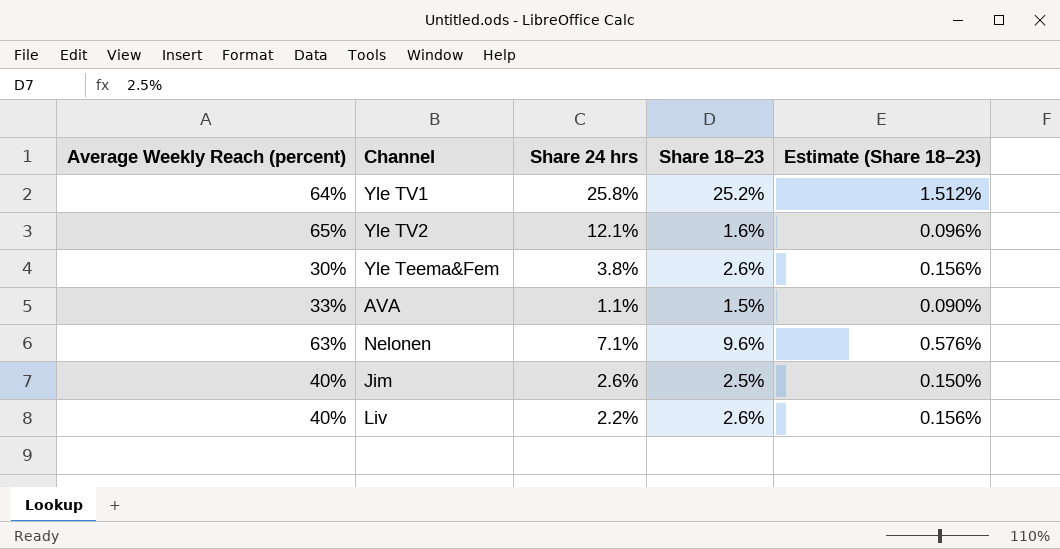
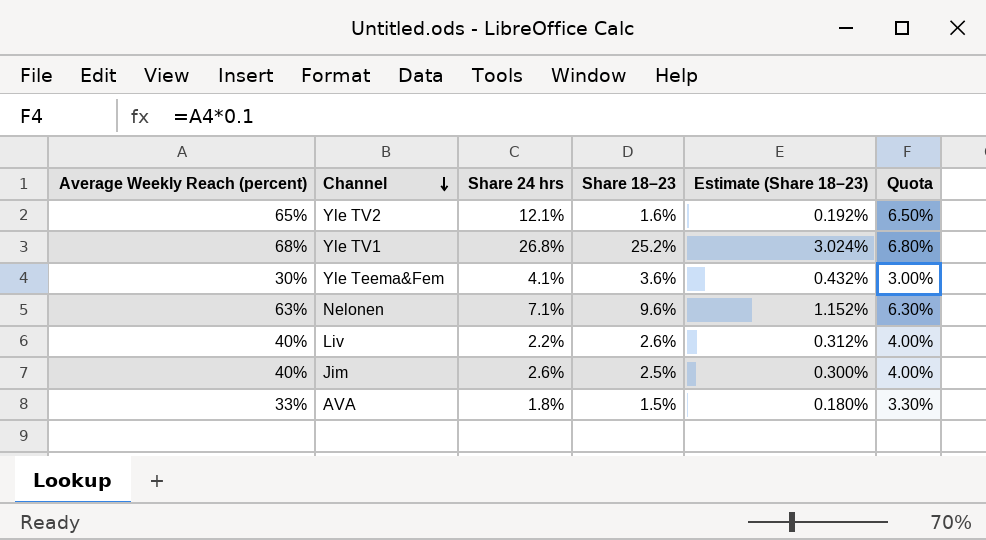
row order: none -> Channel descending
column Estimate (Share 18–23) | formula: [Share 18–23] * 0.06 -> [Share 18–23] * 0.12
column Quota | formula: none -> [Average Weekly Reach (percent)] * 0.1
Yle TV1 | Average Weekly Reach (percent): 64% -> 68%
Yle TV1 | Share 24 hrs: 25.8% -> 26.8%
Yle Teema&Fem | Share 24 hrs: 3.8% -> 4.1%
Yle Teema&Fem | Share 18–23: 2.6% -> 3.6%
AVA | Share 24 hrs: 1.1% -> 1.8%

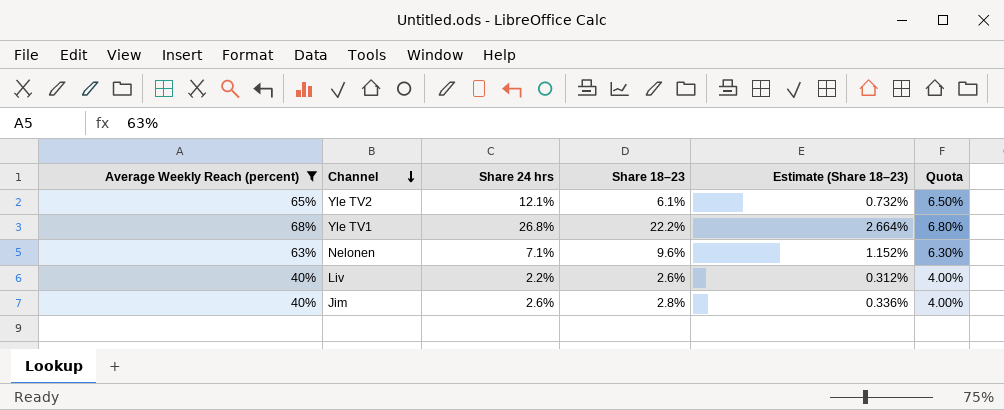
filter: none -> Average Weekly Reach (percent) >= 40%
Yle TV2 | Share 18–23: 1.6% -> 6.1%
Yle TV2 | Estimate (Share 18–23): 0.192% -> 0.732%
Yle TV1 | Share 18–23: 25.2% -> 22.2%
Yle TV1 | Estimate (Share 18–23): 3.024% -> 2.664%
Jim | Share 18–23: 2.5% -> 2.8%
Jim | Estimate (Share 18–23): 0.300% -> 0.336%

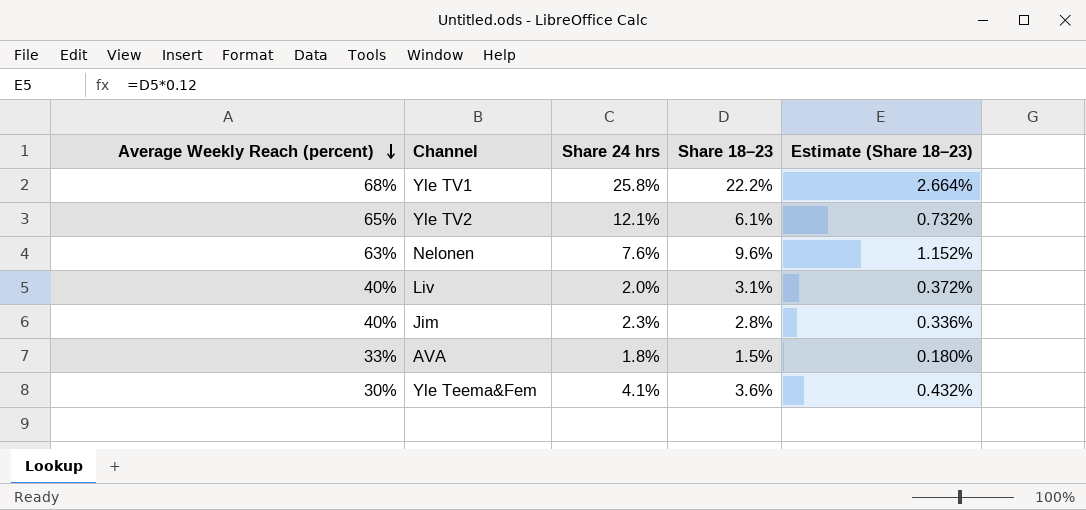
filter: Average Weekly Reach (percent) >= 40% -> none
row order: Channel descending -> Average Weekly Reach (percent) descending
column Quota | formula: [Average Weekly Reach (percent)] * 0.1 -> none
Yle TV1 | Share 24 hrs: 26.8% -> 25.8%
Nelonen | Share 24 hrs: 7.1% -> 7.6%
Liv | Share 24 hrs: 2.2% -> 2.0%
Liv | Share 18–23: 2.6% -> 3.1%
Liv | Estimate (Share 18–23): 0.312% -> 0.372%
Jim | Share 24 hrs: 2.6% -> 2.3%

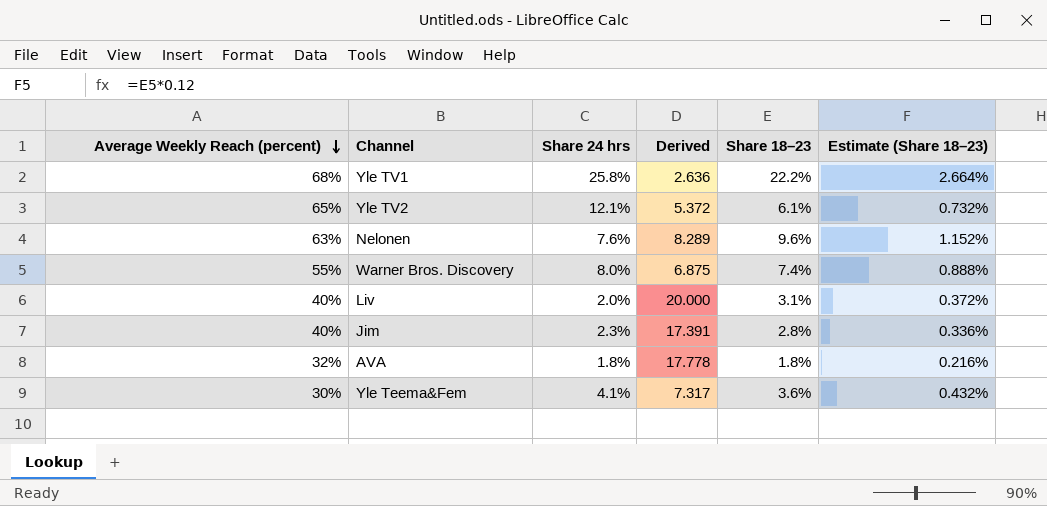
column Derived | formula: none -> [Average Weekly Reach (percent)] / [Share 24 hrs]
row Warner Bros. Discovery: none -> 55% | 8.0% | 6.875 | 7.4% | 0.888%
AVA | Average Weekly Reach (percent): 33% -> 32%
AVA | Share 18–23: 1.5% -> 1.8%
AVA | Estimate (Share 18–23): 0.180% -> 0.216%

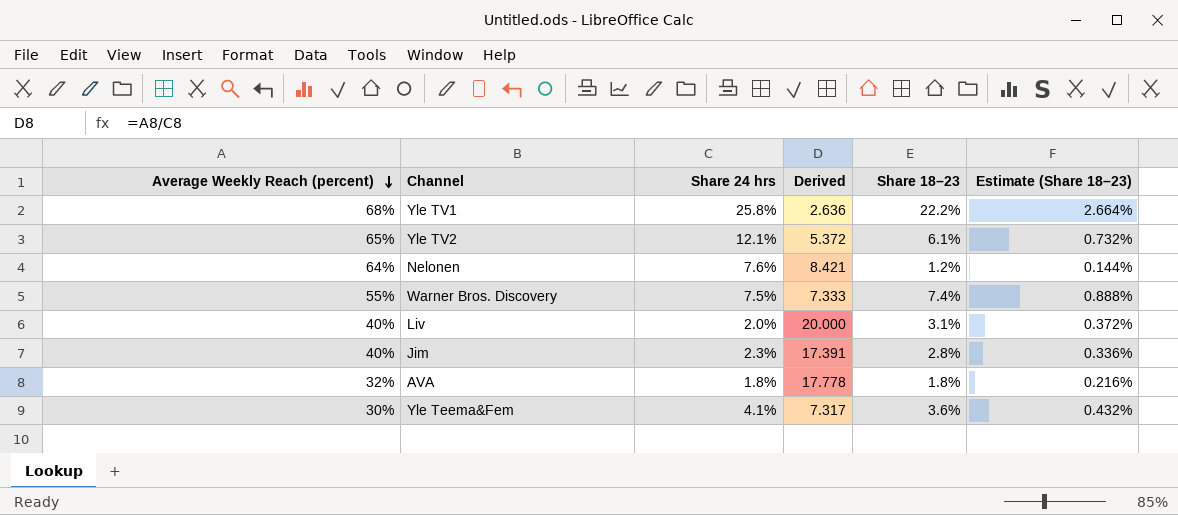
Nelonen | Average Weekly Reach (percent): 63% -> 64%
Nelonen | Derived: 8.289 -> 8.421
Nelonen | Share 18–23: 9.6% -> 1.2%
Nelonen | Estimate (Share 18–23): 1.152% -> 0.144%
Warner Bros. Discovery | Share 24 hrs: 8.0% -> 7.5%
Warner Bros. Discovery | Derived: 6.875 -> 7.333

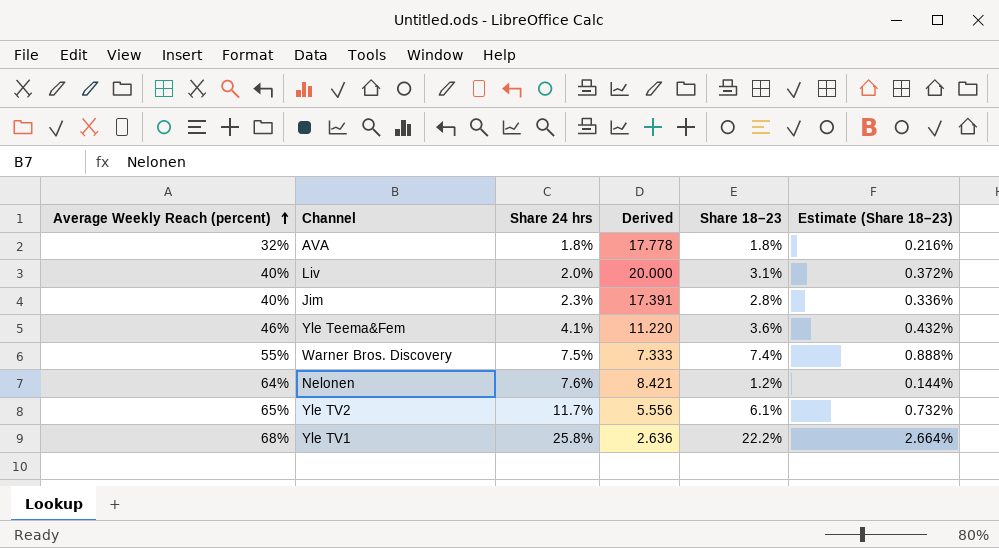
row order: Average Weekly Reach (percent) descending -> Average Weekly Reach (percent) ascending
Yle Teema&Fem | Average Weekly Reach (percent): 30% -> 46%
Yle Teema&Fem | Derived: 7.317 -> 11.220
Yle TV2 | Share 24 hrs: 12.1% -> 11.7%
Yle TV2 | Derived: 5.372 -> 5.556

